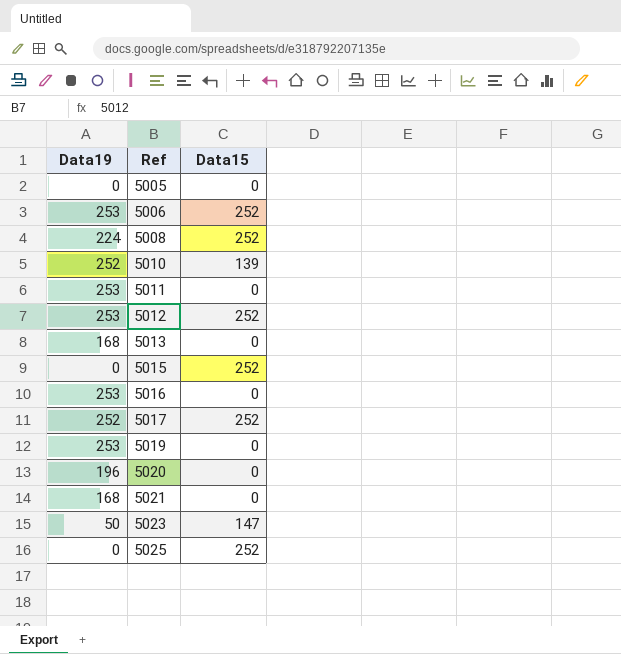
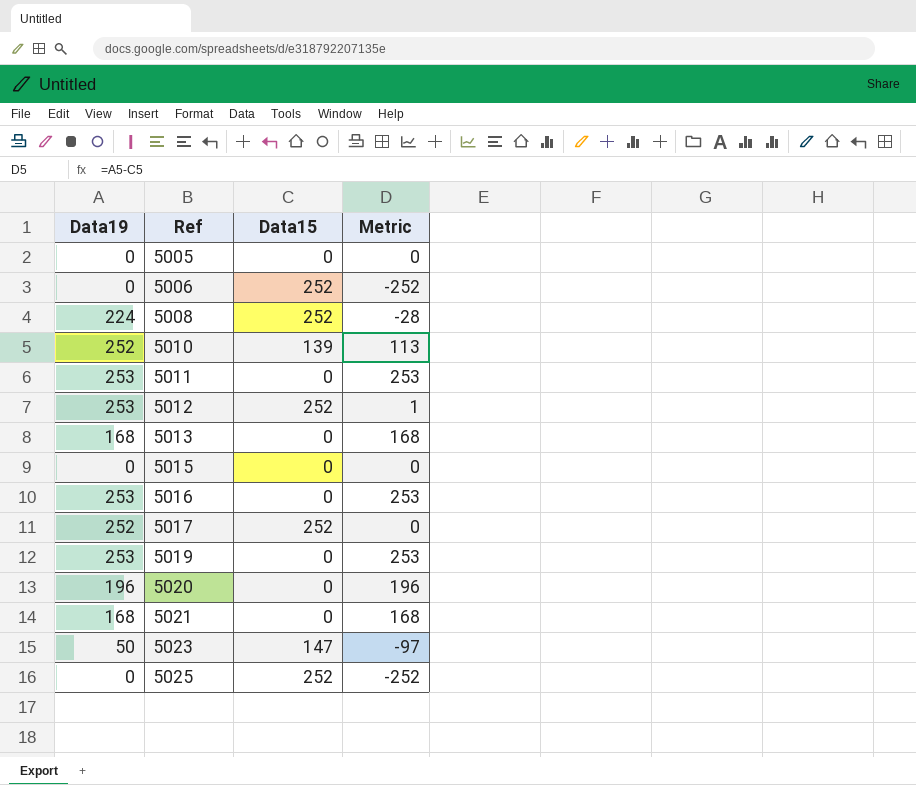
column Metric | formula: none -> [Data19] - [Data15]
5006 | Data19: 253 -> 0
5015 | Data15: 252 -> 0

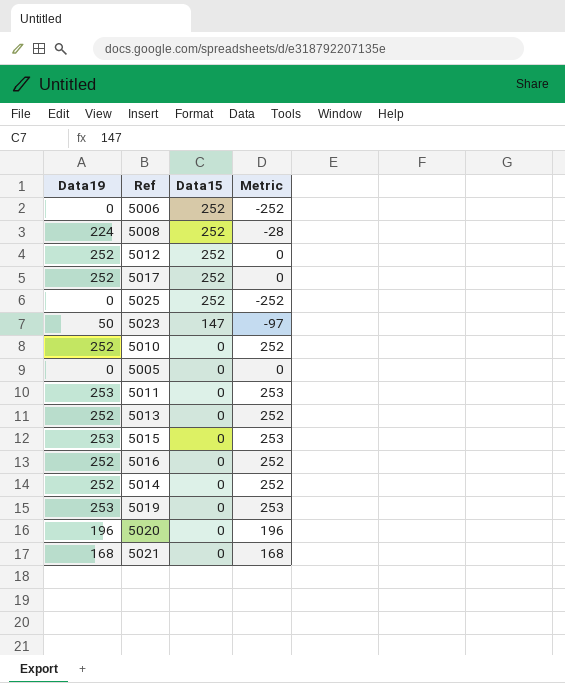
row order: Ref ascending -> Data15 descending
5012 | Data19: 253 -> 252
5012 | Metric: 1 -> 0
5010 | Data15: 139 -> 0
5010 | Metric: 113 -> 252
5013 | Data19: 168 -> 252
5013 | Metric: 168 -> 252
5015 | Data19: 0 -> 253
5015 | Metric: 0 -> 253
5016 | Data19: 253 -> 252
5016 | Metric: 253 -> 252
row 5014: none -> 252 | 0 | 252

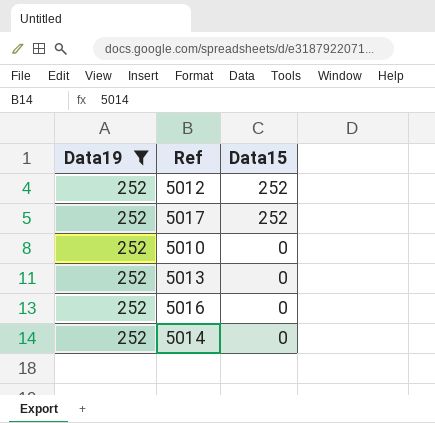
filter: none -> Data19 = 252
column Metric | formula: [Data19] - [Data15] -> none

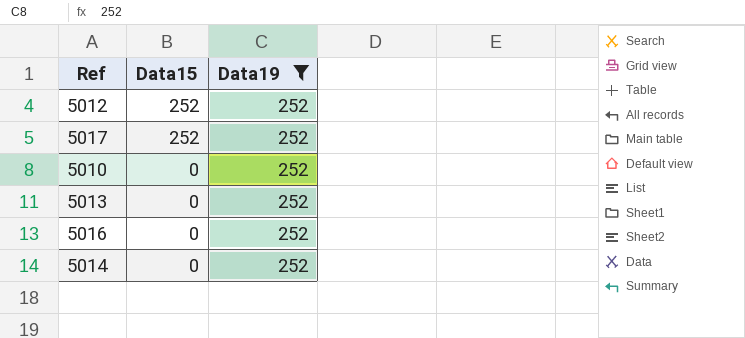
column Data19 | position: 1 -> 3

